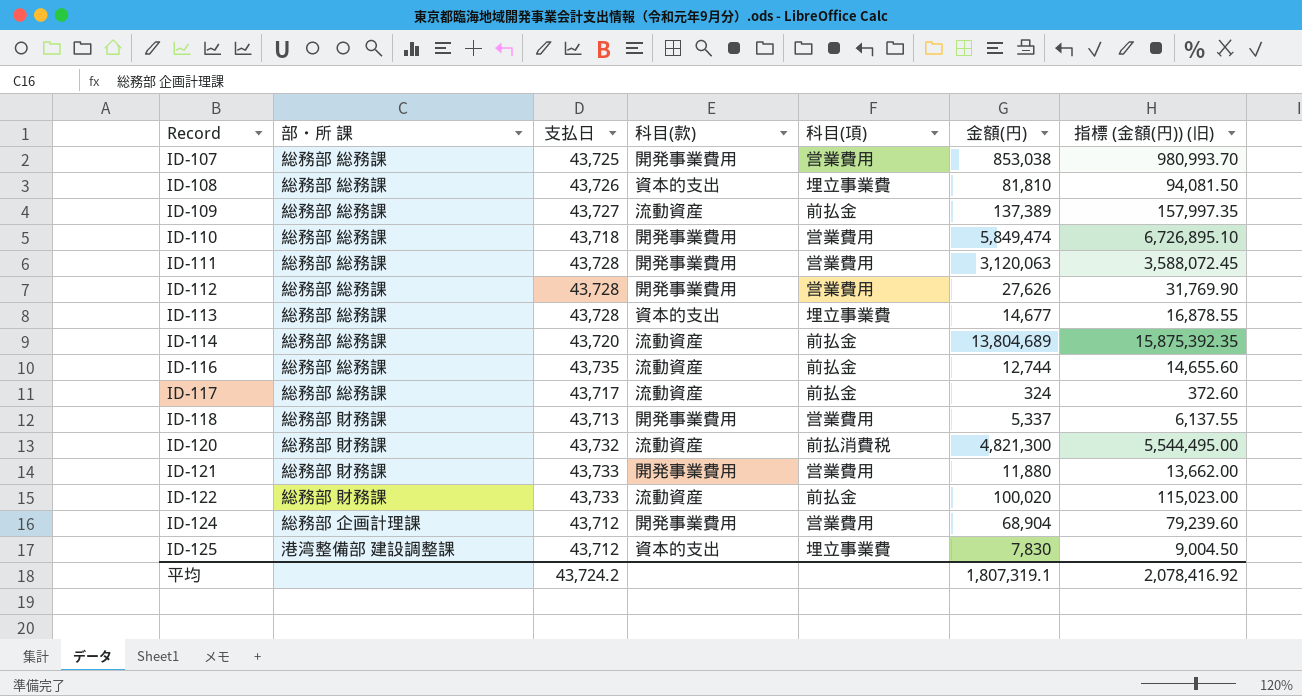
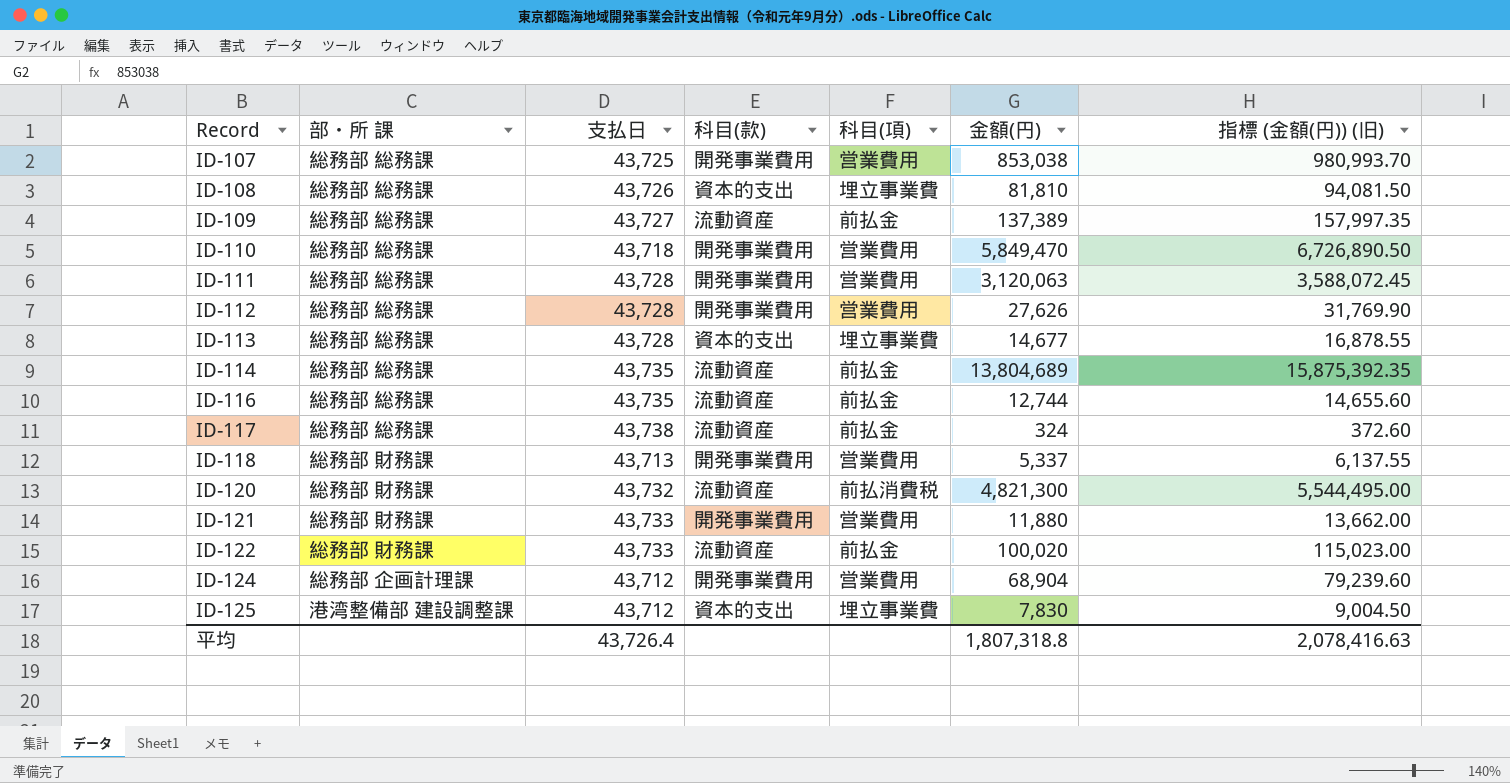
ID-110 | 金額(円): 5,849,474 -> 5,849,470
ID-110 | 指標 (金額(円)) (旧): 6,726,895.10 -> 6,726,890.50
ID-114 | 支払日: 43,720 -> 43,735
ID-117 | 支払日: 43,717 -> 43,738
平均 | 支払日: 43,724.2 -> 43,726.4
平均 | 金額(円): 1,807,319.1 -> 1,807,318.8
平均 | 指標 (金額(円)) (旧): 2,078,416.92 -> 2,078,416.63

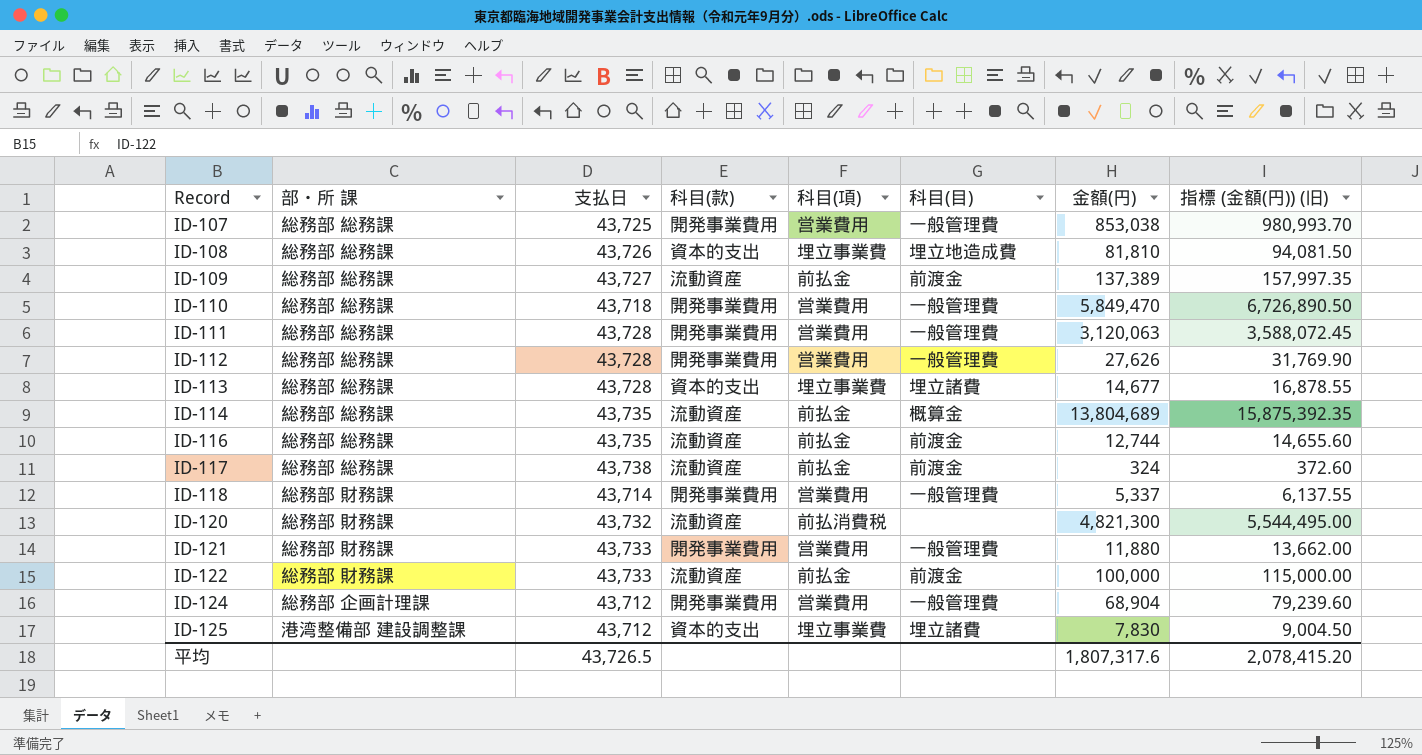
column 科目(目) | position: none -> 6
ID-118 | 支払日: 43,713 -> 43,714
ID-122 | 金額(円): 100,020 -> 100,000
ID-122 | 指標 (金額(円)) (旧): 115,023.00 -> 115,000.00
平均 | 支払日: 43,726.4 -> 43,726.5
平均 | 金額(円): 1,807,318.8 -> 1,807,317.6
平均 | 指標 (金額(円)) (旧): 2,078,416.63 -> 2,078,415.20

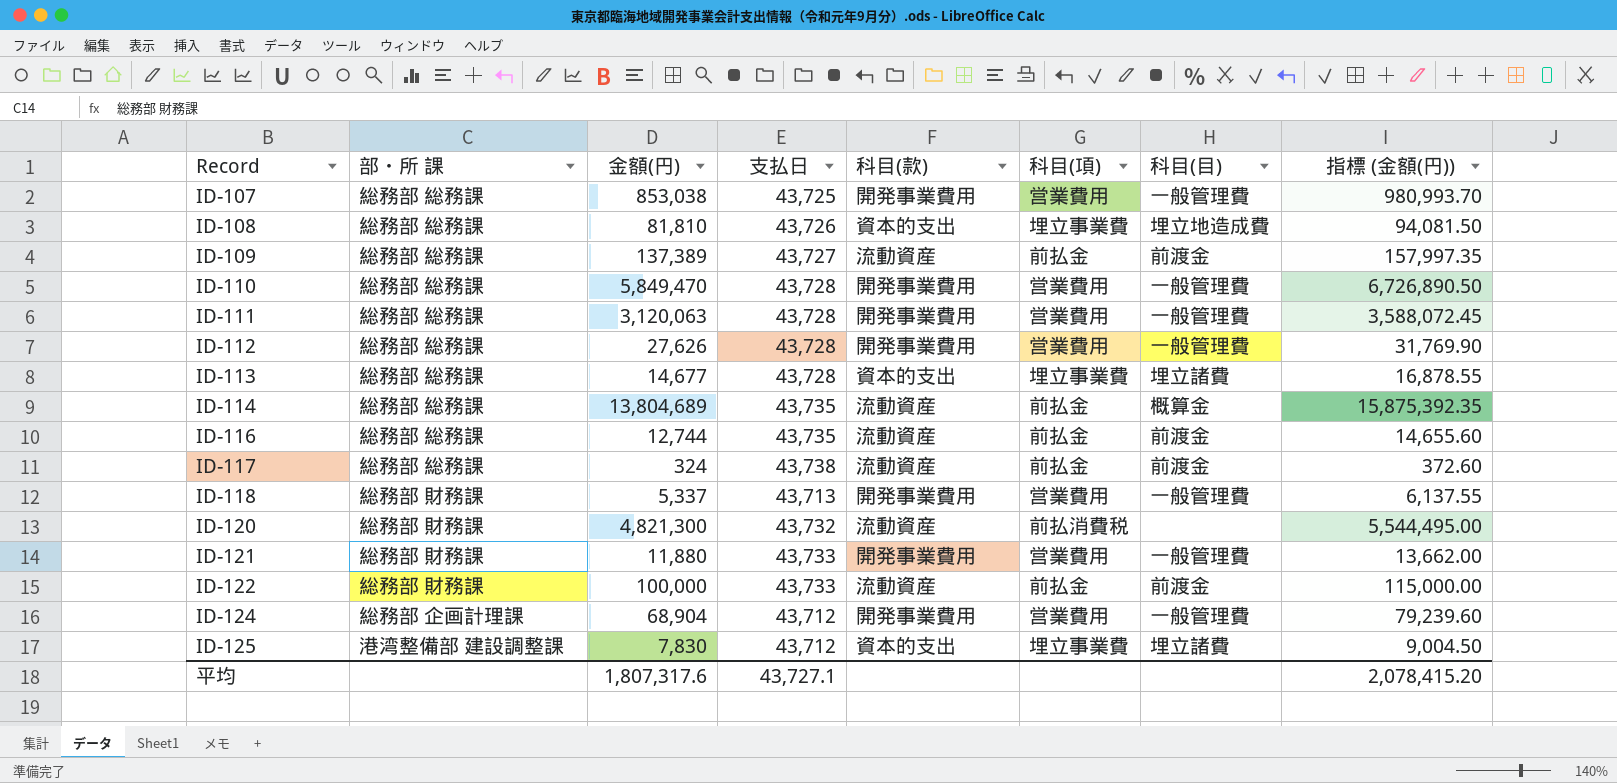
column 金額(円) | position: 7 -> 3
column name: 指標 (金額(円)) (旧) -> 指標 (金額(円))
ID-110 | 支払日: 43,718 -> 43,728
ID-118 | 支払日: 43,714 -> 43,713
平均 | 支払日: 43,726.5 -> 43,727.1

